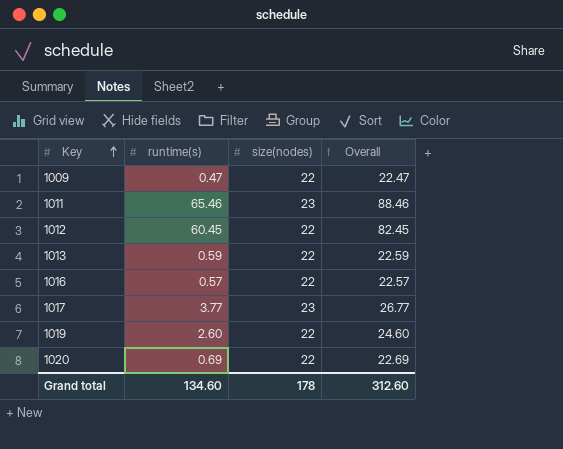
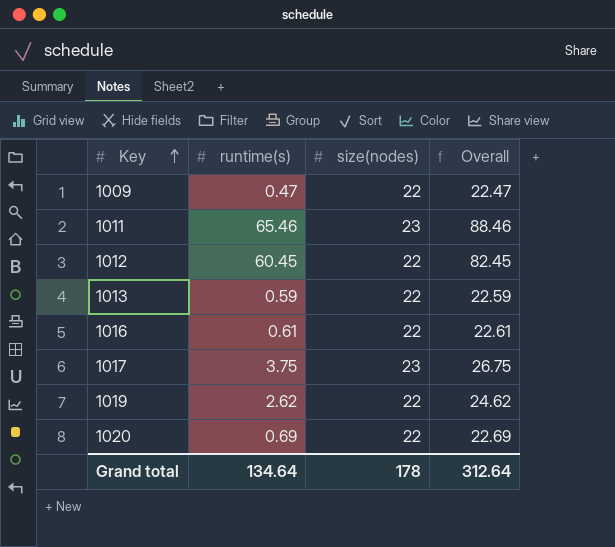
1016 | runtime(s): 0.57 -> 0.61
1016 | Overall: 22.57 -> 22.61
1017 | runtime(s): 3.77 -> 3.75
1017 | Overall: 26.77 -> 26.75
1019 | runtime(s): 2.60 -> 2.62
1019 | Overall: 24.60 -> 24.62
Grand total | runtime(s): 134.60 -> 134.64
Grand total | Overall: 312.60 -> 312.64

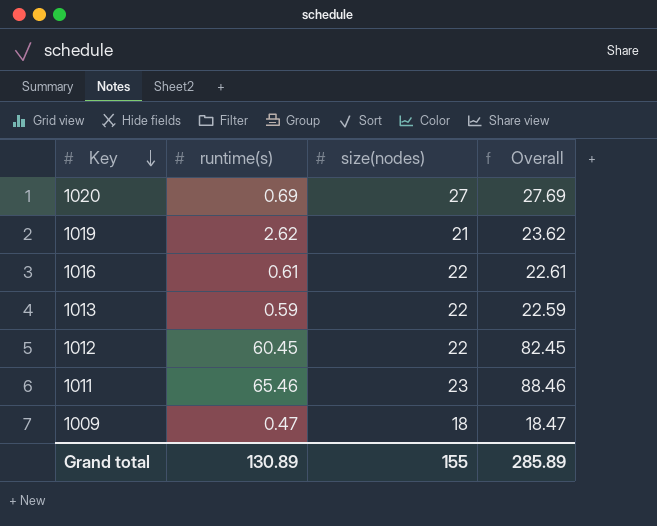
row order: Key ascending -> Key descending
row 1017: 3.75 | 23 | 26.75 -> none
1020 | size(nodes): 22 -> 27
1020 | Overall: 22.69 -> 27.69
1019 | size(nodes): 22 -> 21
1019 | Overall: 24.62 -> 23.62
1009 | size(nodes): 22 -> 18
1009 | Overall: 22.47 -> 18.47
Grand total | runtime(s): 134.64 -> 130.89
Grand total | size(nodes): 178 -> 155
Grand total | Overall: 312.64 -> 285.89

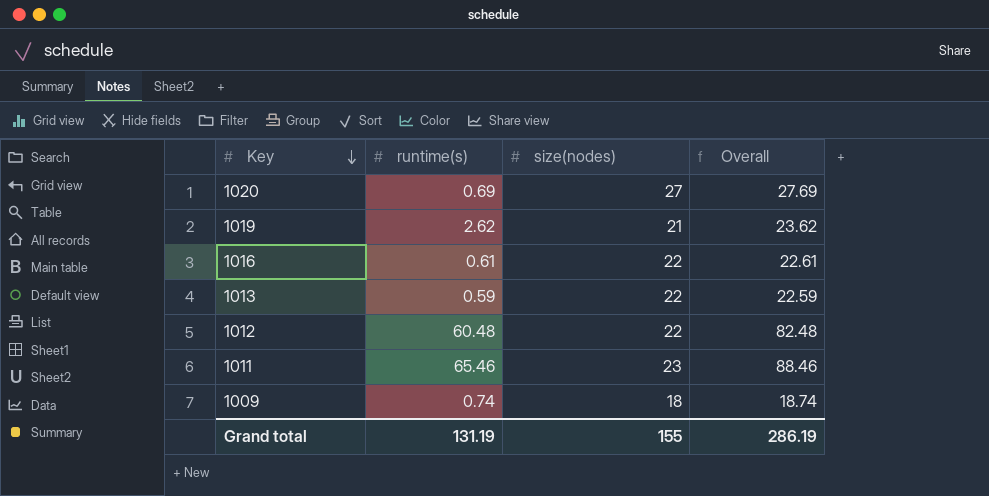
1012 | runtime(s): 60.45 -> 60.48
1012 | Overall: 82.45 -> 82.48
1009 | runtime(s): 0.47 -> 0.74
1009 | Overall: 18.47 -> 18.74
Grand total | runtime(s): 130.89 -> 131.19
Grand total | Overall: 285.89 -> 286.19

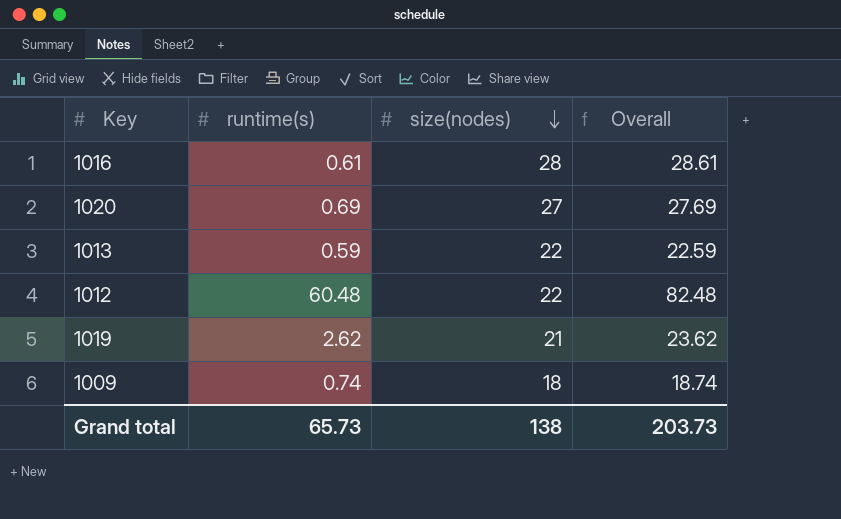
row order: Key descending -> size(nodes) descending
row 1011: 65.46 | 23 | 88.46 -> none
1016 | size(nodes): 22 -> 28
1016 | Overall: 22.61 -> 28.61
Grand total | runtime(s): 131.19 -> 65.73
Grand total | size(nodes): 155 -> 138
Grand total | Overall: 286.19 -> 203.73

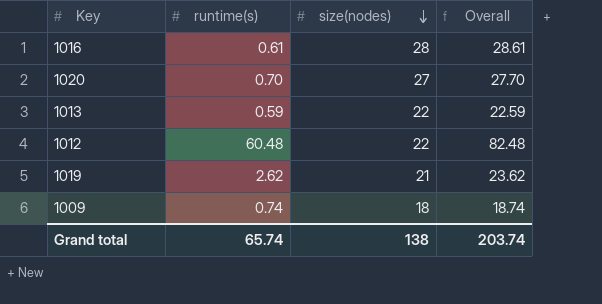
1020 | runtime(s): 0.69 -> 0.70
1020 | Overall: 27.69 -> 27.70
Grand total | runtime(s): 65.73 -> 65.74
Grand total | Overall: 203.73 -> 203.74

